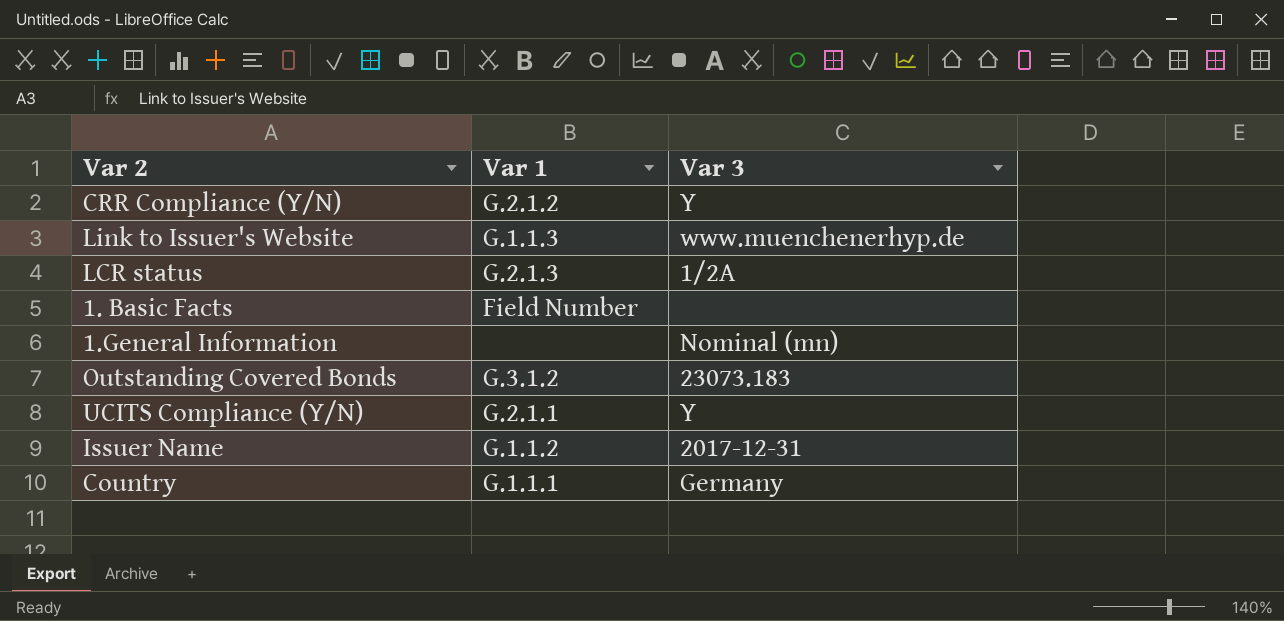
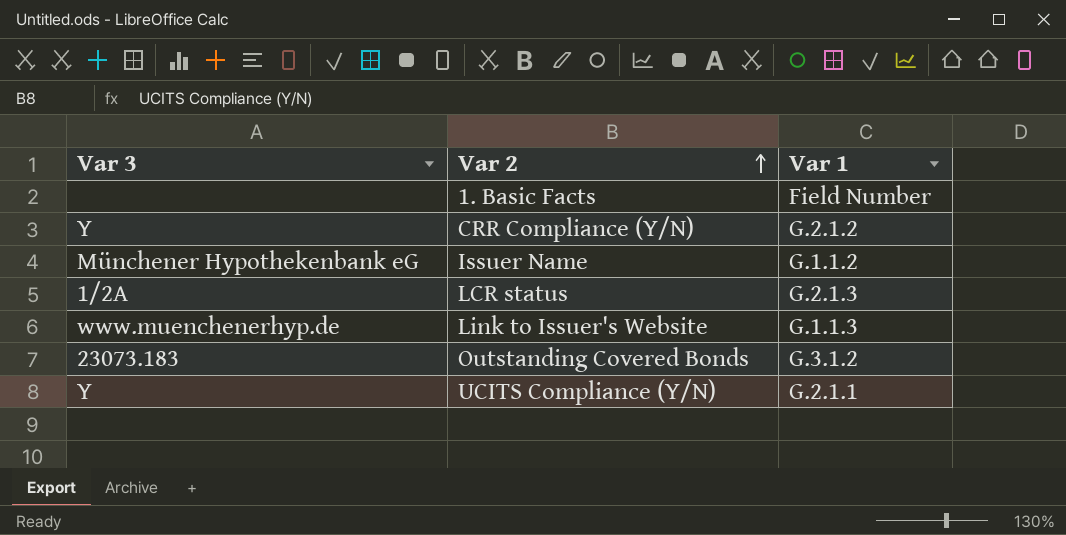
row order: none -> Var 2 ascending
column Var 3 | position: 3 -> 1
row 1.General Information: none | Nominal (mn) -> none
row Country: G.1.1.1 | Germany -> none
Issuer Name | Var 3: 2017-12-31 -> Münchener Hypothekenbank eG

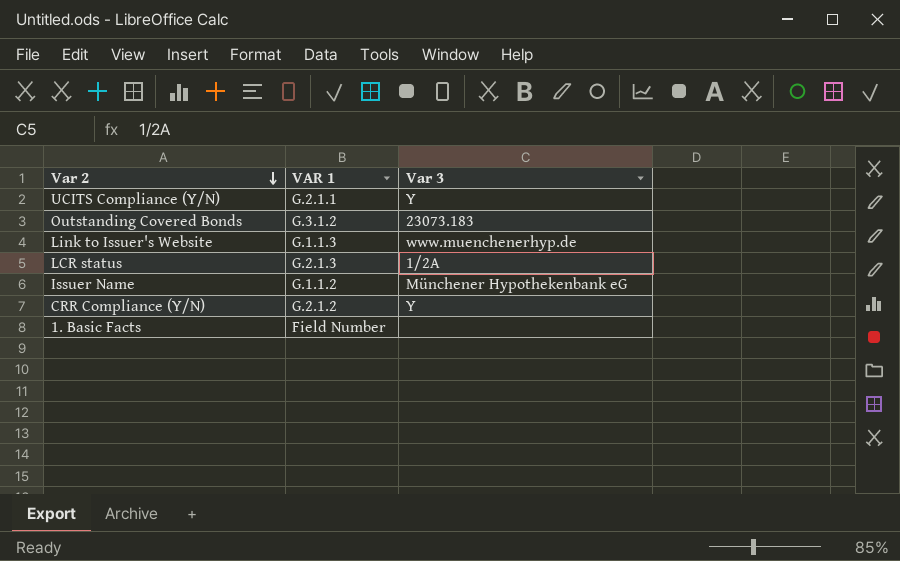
row order: Var 2 ascending -> Var 2 descending
column name: Var 1 -> VAR 1
column Var 3 | position: 1 -> 3

